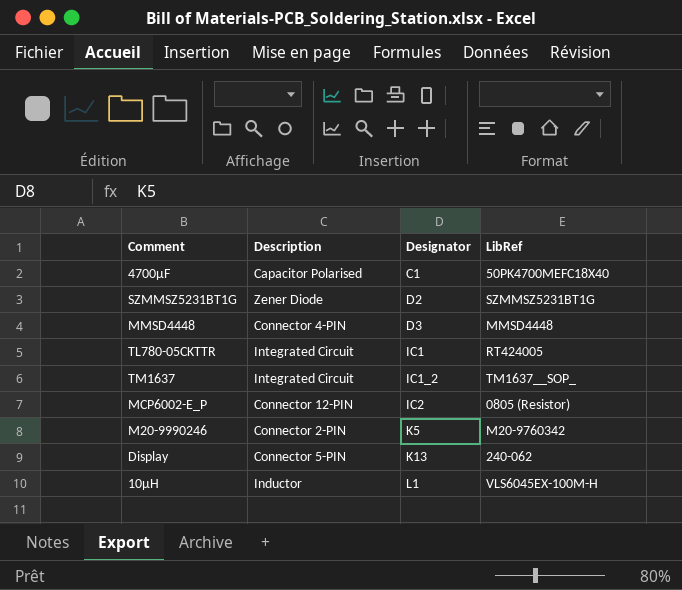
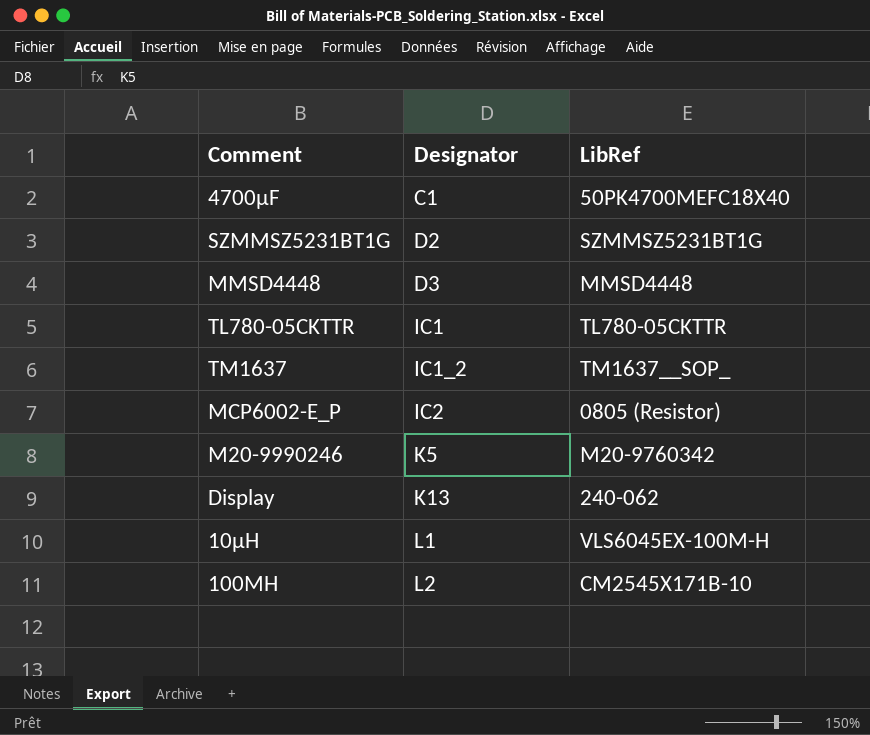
column Description | position: 2 -> none
TL780-05CKTTR | LibRef: RT424005 -> TL780-05CKTTR
row 100MH: none -> L2 | CM2545X171B-10

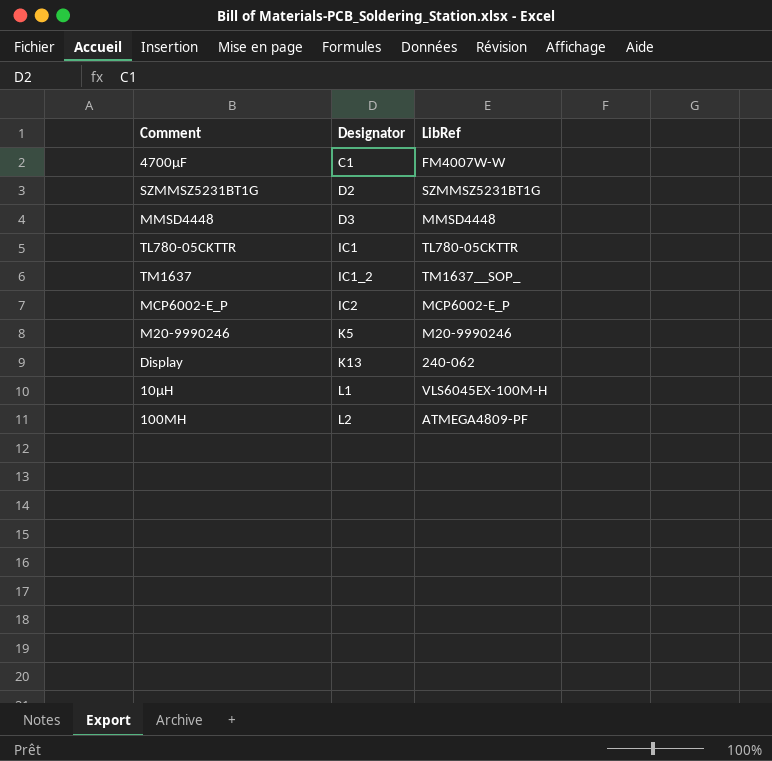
4700µF | LibRef: 50PK4700MEFC18X40 -> FM4007W-W
MCP6002-E_P | LibRef: 0805 (Resistor) -> MCP6002-E_P
M20-9990246 | LibRef: M20-9760342 -> M20-9990246
100MH | LibRef: CM2545X171B-10 -> ATMEGA4809-PF

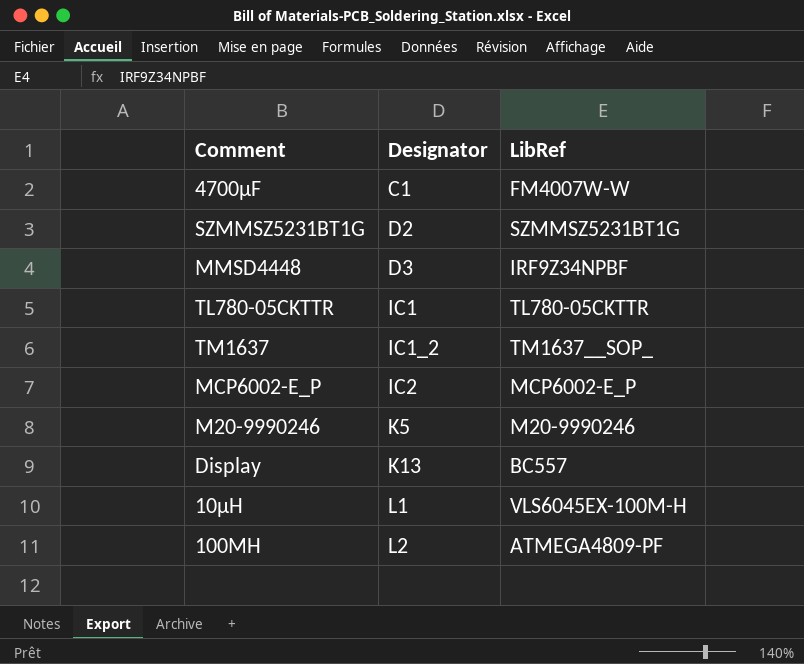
MMSD4448 | LibRef: MMSD4448 -> IRF9Z34NPBF
Display | LibRef: 240-062 -> BC557

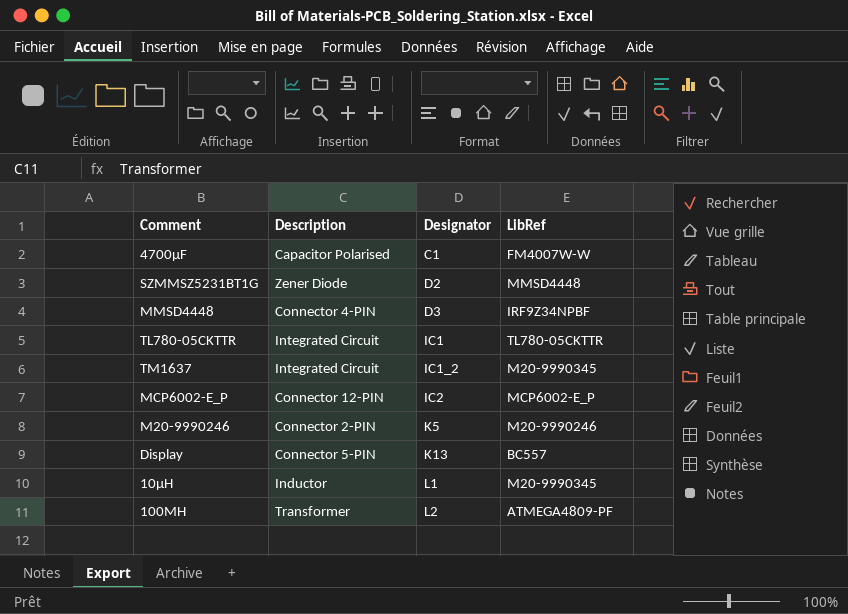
column Description | position: none -> 2
SZMMSZ5231BT1G | LibRef: SZMMSZ5231BT1G -> MMSD4448
TM1637 | LibRef: TM1637__SOP_ -> M20-9990345
10μH | LibRef: VLS6045EX-100M-H -> M20-9990345

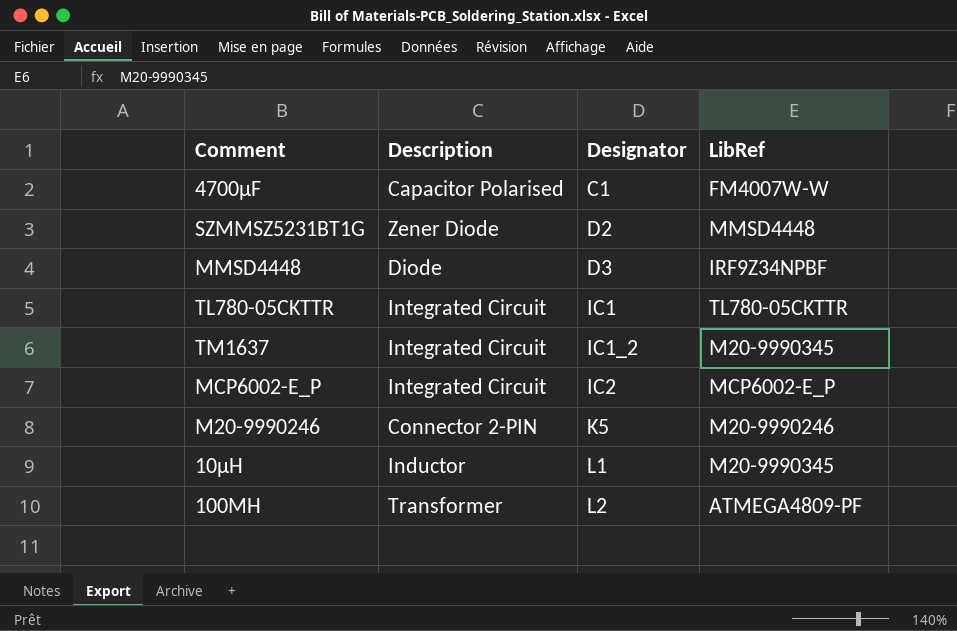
row Display: Connector 5-PIN | K13 | BC557 -> none
MMSD4448 | Description: Connector 4-PIN -> Diode
MCP6002-E_P | Description: Connector 12-PIN -> Integrated Circuit

